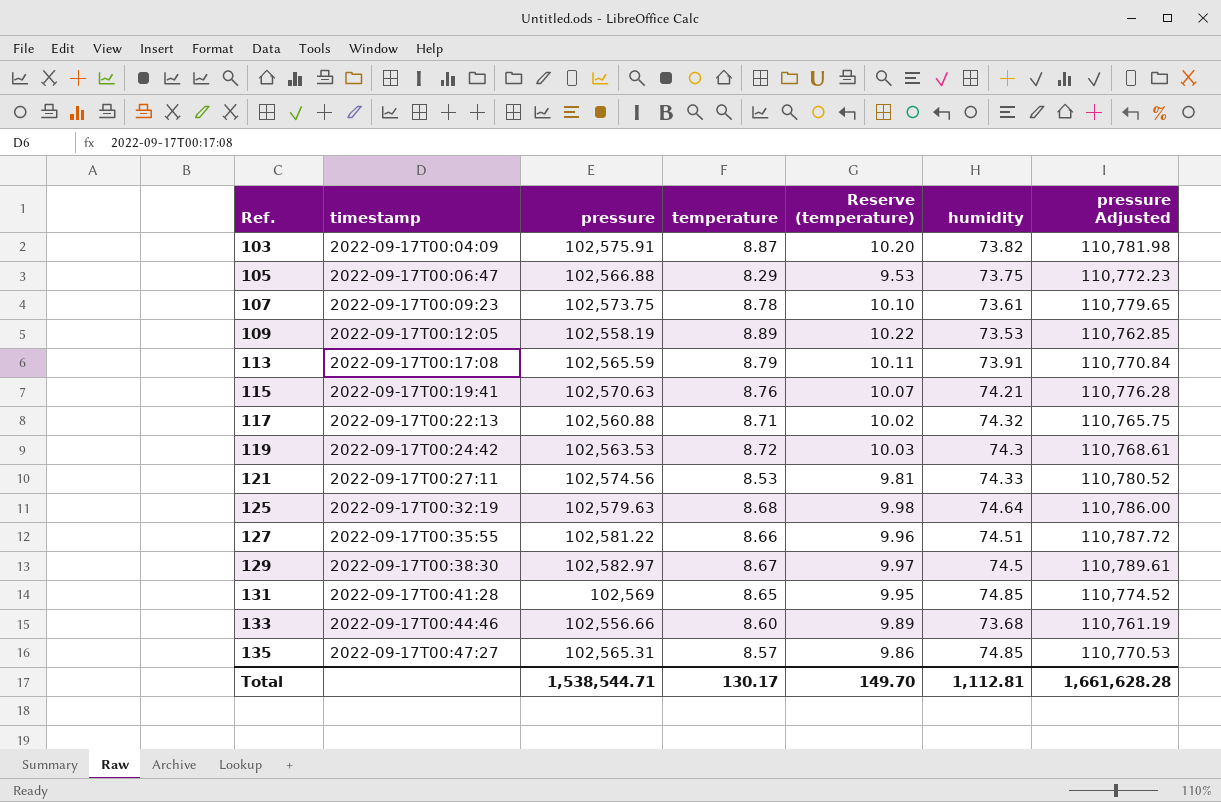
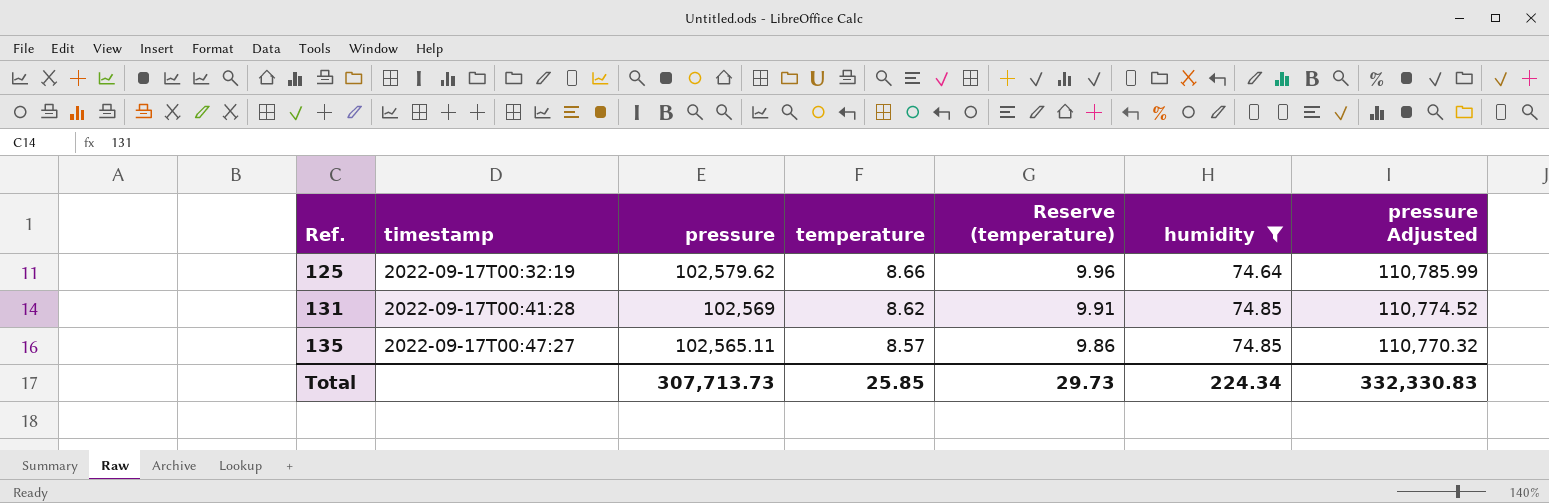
filter: none -> humidity >= 74.64
125 | pressure: 102,579.63 -> 102,579.62
125 | temperature: 8.68 -> 8.66
125 | Reserve (temperature): 9.98 -> 9.96
125 | pressure Adjusted: 110,786.00 -> 110,785.99
131 | temperature: 8.65 -> 8.62
131 | Reserve (temperature): 9.95 -> 9.91
135 | pressure: 102,565.31 -> 102,565.11
135 | pressure Adjusted: 110,770.53 -> 110,770.32
Total | pressure: 1,538,544.71 -> 307,713.73
Total | temperature: 130.17 -> 25.85
Total | Reserve (temperature): 149.70 -> 29.73
Total | humidity: 1,112.81 -> 224.34
Total | pressure Adjusted: 1,661,628.28 -> 332,330.83

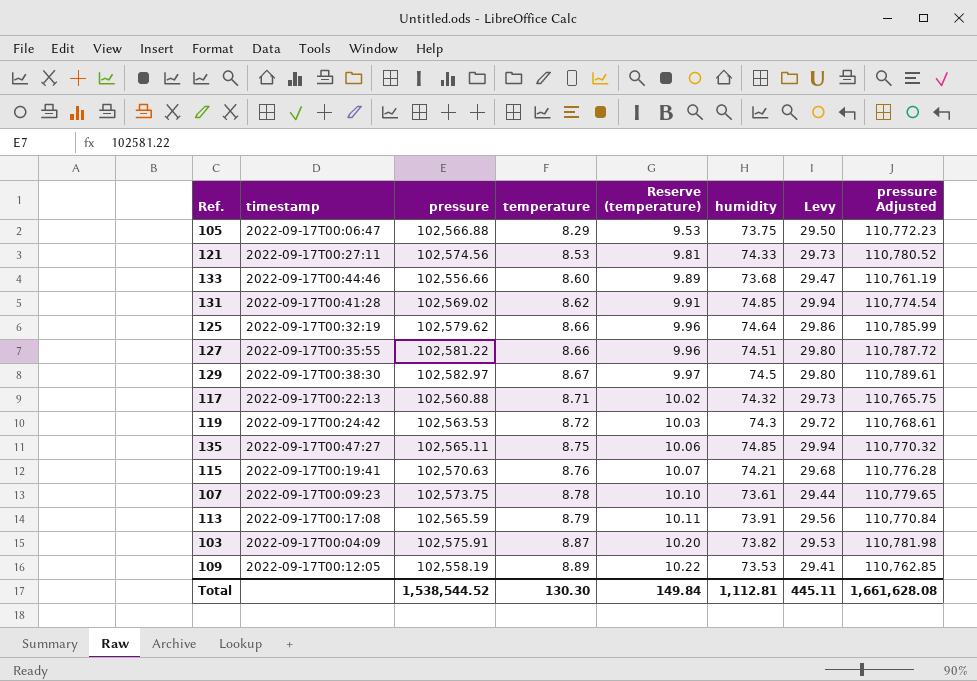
filter: humidity >= 74.64 -> none
row order: Ref. ascending -> temperature ascending
column Levy | formula: none -> [humidity] * 0.4
131 | pressure: 102,569 -> 102,569.02
131 | pressure Adjusted: 110,774.52 -> 110,774.54
135 | temperature: 8.57 -> 8.75
135 | Reserve (temperature): 9.86 -> 10.06
Total | pressure: 307,713.73 -> 1,538,544.52
Total | temperature: 25.85 -> 130.30
Total | Reserve (temperature): 29.73 -> 149.84
Total | humidity: 224.34 -> 1,112.81
Total | pressure Adjusted: 332,330.83 -> 1,661,628.08

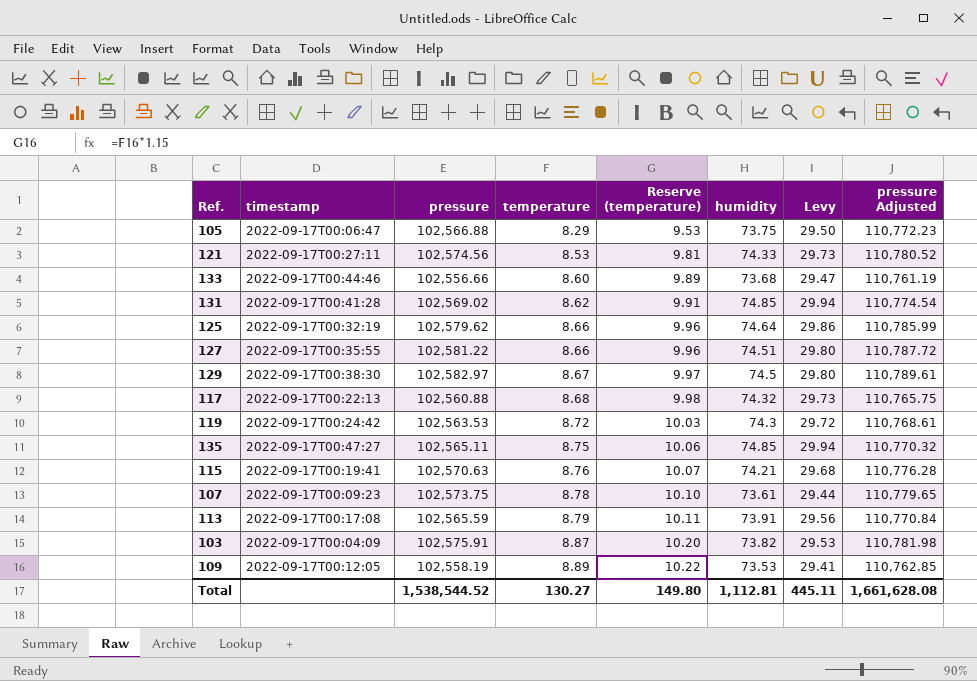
117 | temperature: 8.71 -> 8.68
117 | Reserve (temperature): 10.02 -> 9.98
Total | temperature: 130.30 -> 130.27
Total | Reserve (temperature): 149.84 -> 149.80

